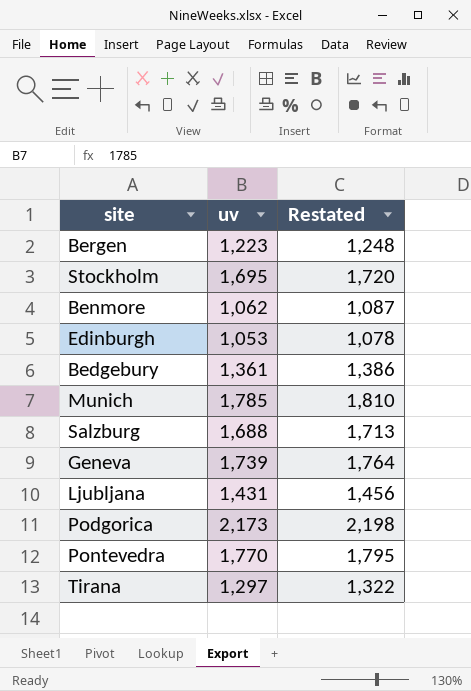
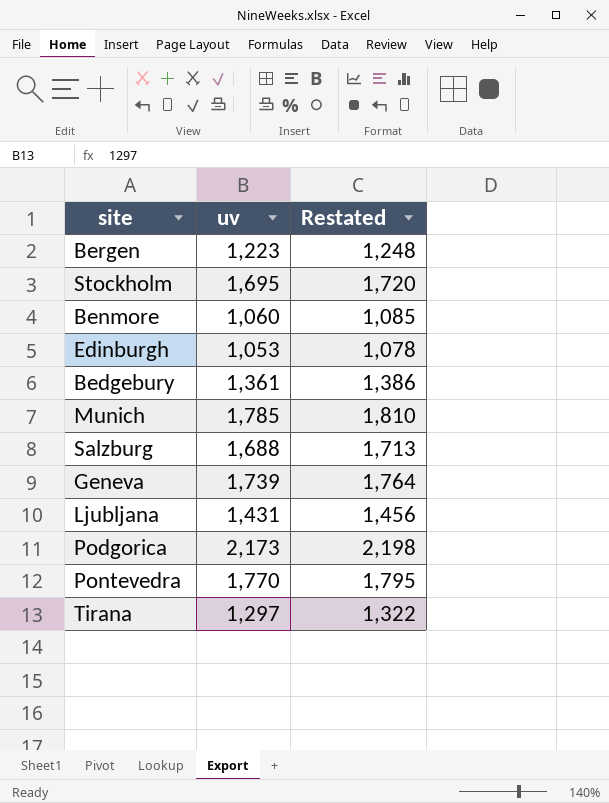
Benmore | uv: 1,062 -> 1,060
Benmore | Restated: 1,087 -> 1,085

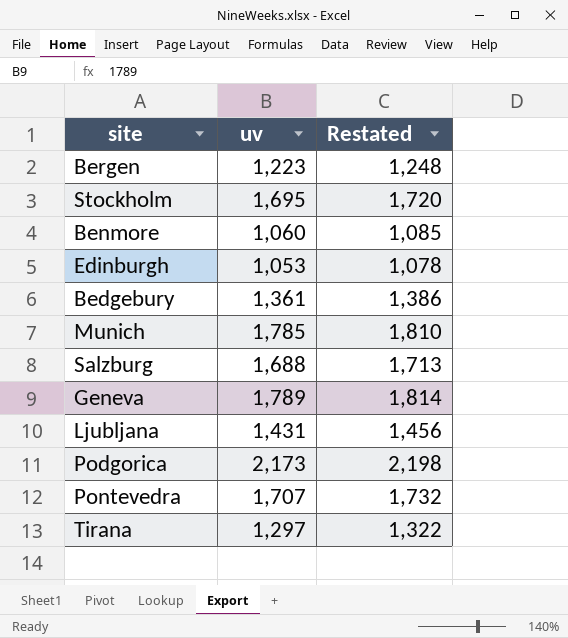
Geneva | uv: 1,739 -> 1,789
Geneva | Restated: 1,764 -> 1,814
Pontevedra | uv: 1,770 -> 1,707
Pontevedra | Restated: 1,795 -> 1,732

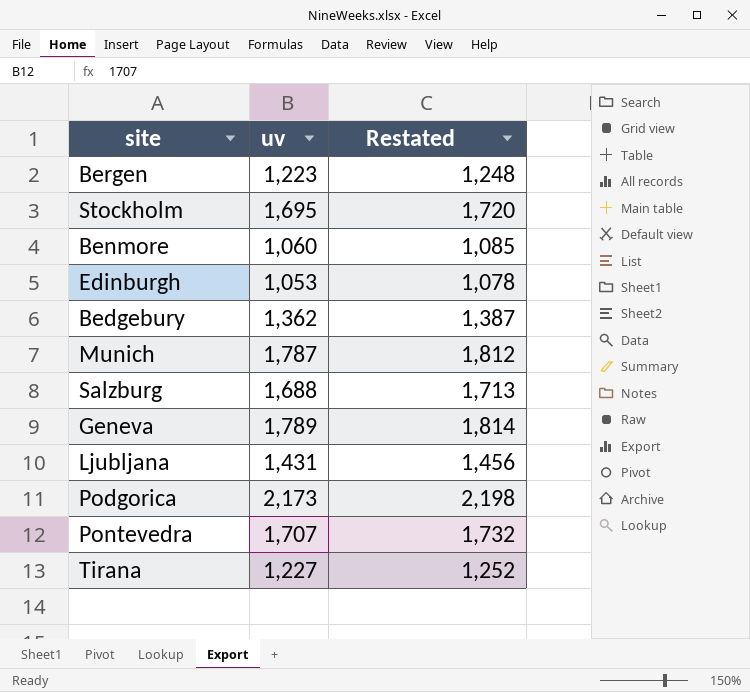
Bedgebury | uv: 1,361 -> 1,362
Bedgebury | Restated: 1,386 -> 1,387
Munich | uv: 1,785 -> 1,787
Munich | Restated: 1,810 -> 1,812
Tirana | uv: 1,297 -> 1,227
Tirana | Restated: 1,322 -> 1,252

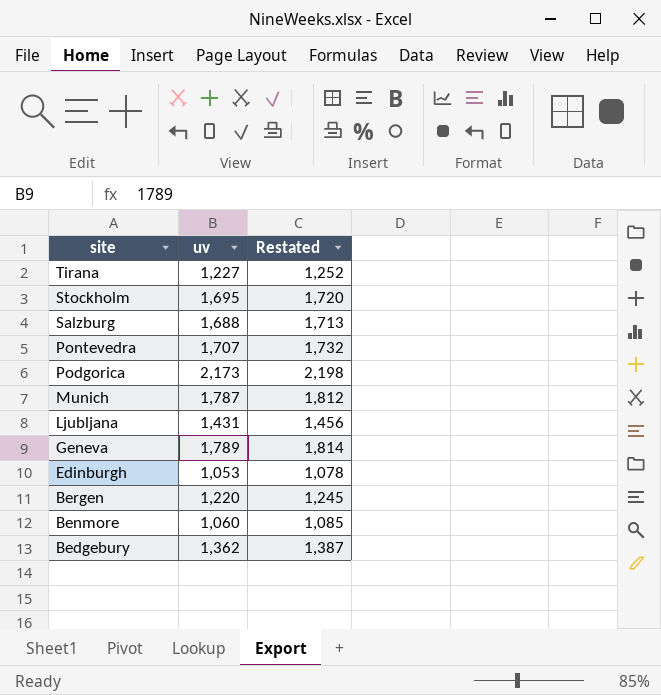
row order: none -> site descending
Bergen | uv: 1,223 -> 1,220
Bergen | Restated: 1,248 -> 1,245

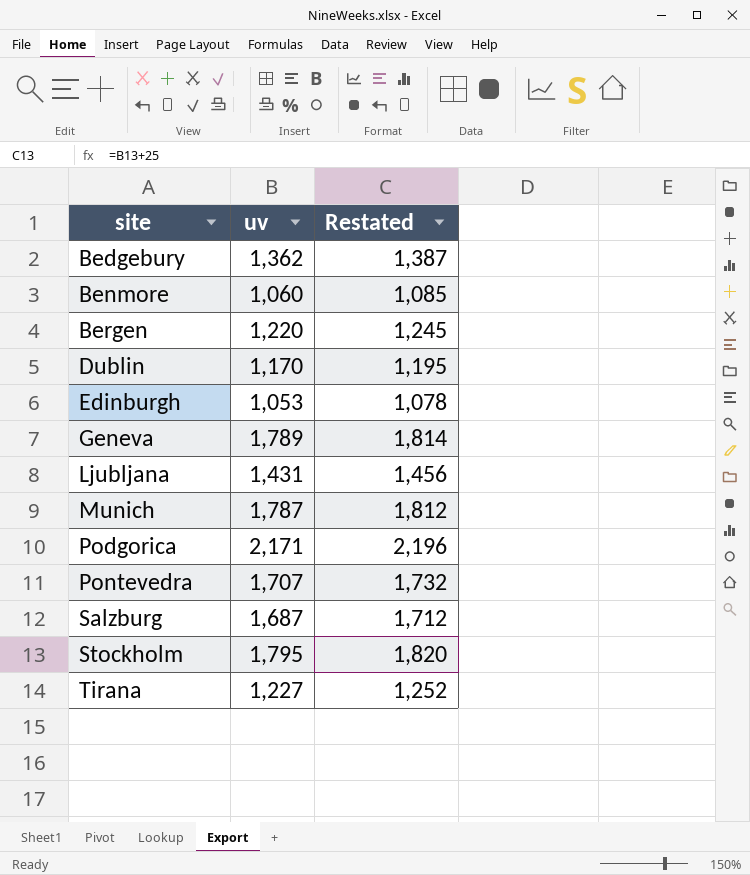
row order: site descending -> site ascending
row Dublin: none -> 1,170 | 1,195
Podgorica | uv: 2,173 -> 2,171
Podgorica | Restated: 2,198 -> 2,196
Salzburg | uv: 1,688 -> 1,687
Salzburg | Restated: 1,713 -> 1,712
Stockholm | uv: 1,695 -> 1,795
Stockholm | Restated: 1,720 -> 1,820

